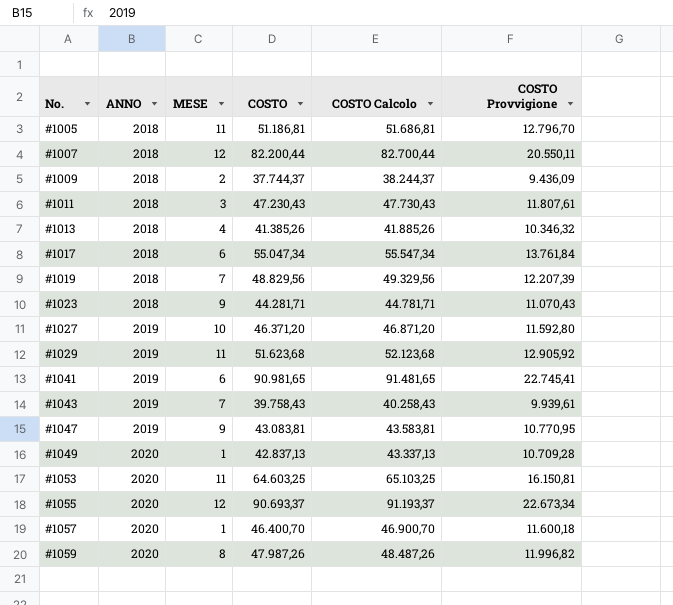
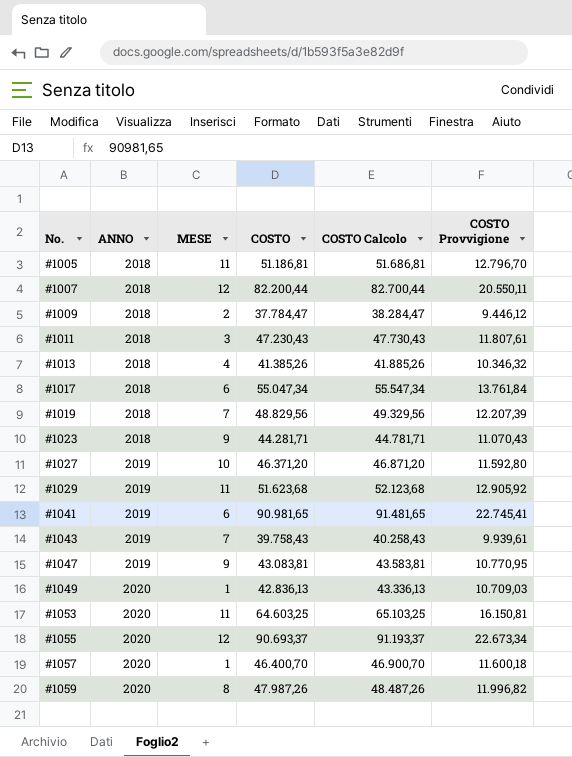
#1009 | COSTO: 37.744,37 -> 37.784,47
#1009 | COSTO Calcolo: 38.244,37 -> 38.284,47
#1009 | COSTO Provvigione: 9.436,09 -> 9.446,12
#1049 | COSTO: 42.837,13 -> 42.836,13
#1049 | COSTO Calcolo: 43.337,13 -> 43.336,13
#1049 | COSTO Provvigione: 10.709,28 -> 10.709,03

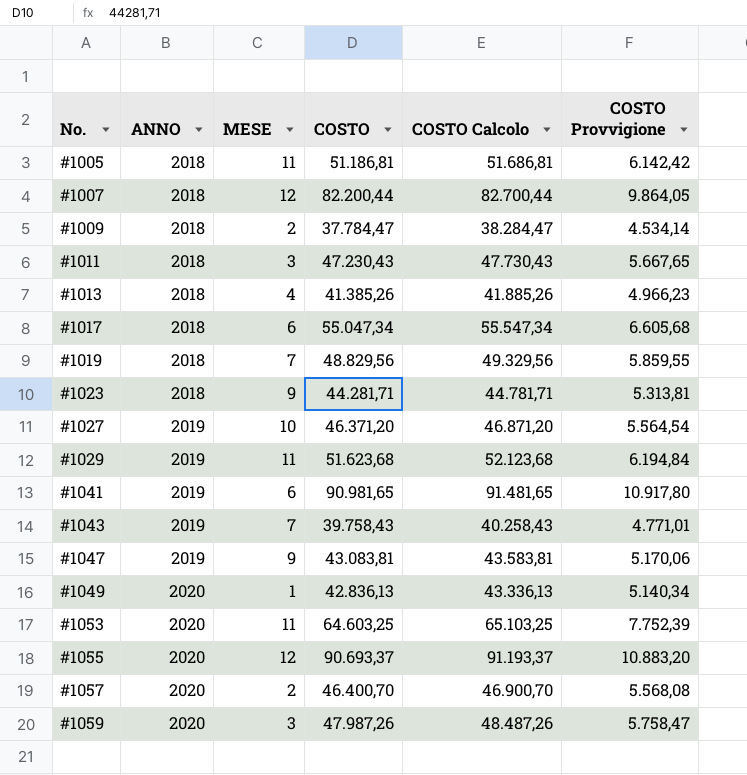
column COSTO Provvigione | formula: [COSTO] * 0,25 -> [COSTO] * 0,12
#1057 | MESE: 1 -> 2
#1059 | MESE: 8 -> 3

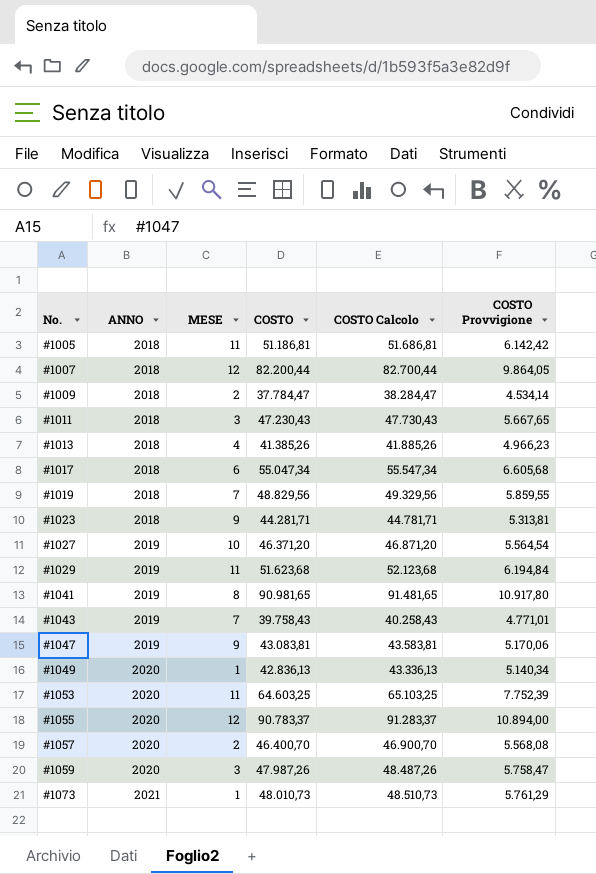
#1041 | MESE: 6 -> 8
#1055 | COSTO: 90.693,37 -> 90.783,37
#1055 | COSTO Calcolo: 91.193,37 -> 91.283,37
#1055 | COSTO Provvigione: 10.883,20 -> 10.894,00
row #1073: none -> 2021 | 1 | 48.010,73 | 48.510,73 | 5.761,29

